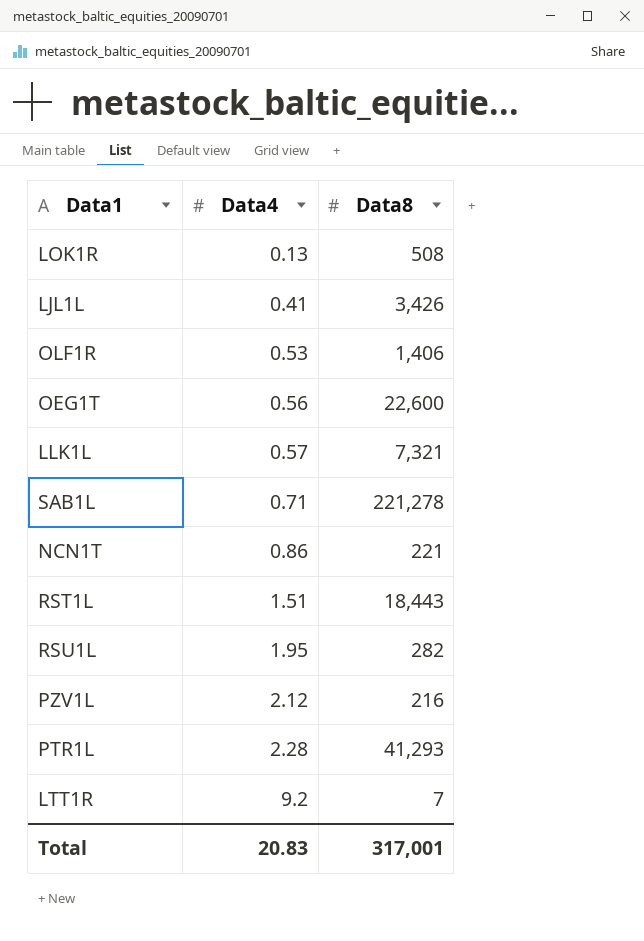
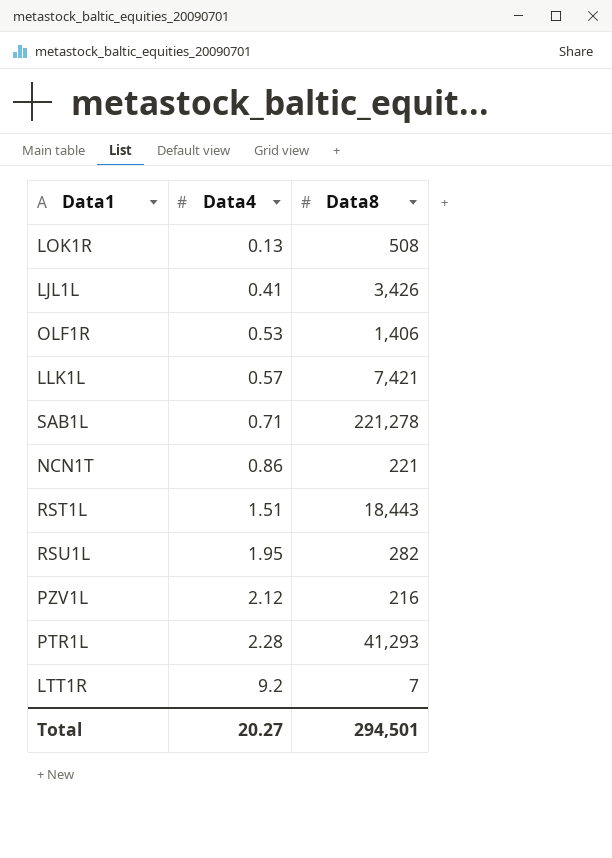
row OEG1T: 0.56 | 22,600 -> none
LLK1L | Data8: 7,321 -> 7,421
Total | Data4: 20.83 -> 20.27
Total | Data8: 317,001 -> 294,501

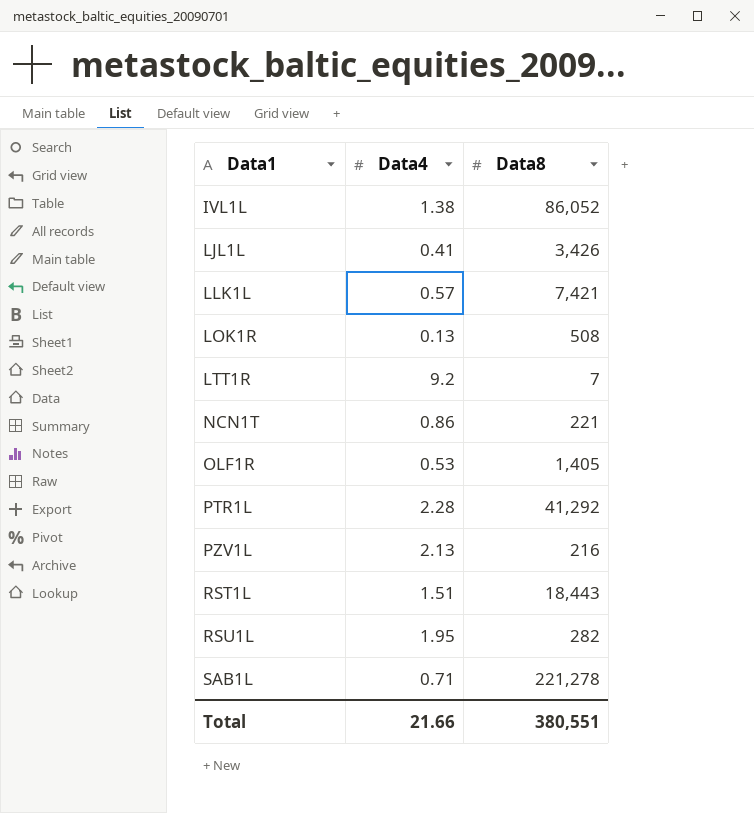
row order: Data4 ascending -> Data1 ascending
row IVL1L: none -> 1.38 | 86,052
OLF1R | Data8: 1,406 -> 1,405
PTR1L | Data8: 41,293 -> 41,292
PZV1L | Data4: 2.12 -> 2.13
Total | Data4: 20.27 -> 21.66
Total | Data8: 294,501 -> 380,551

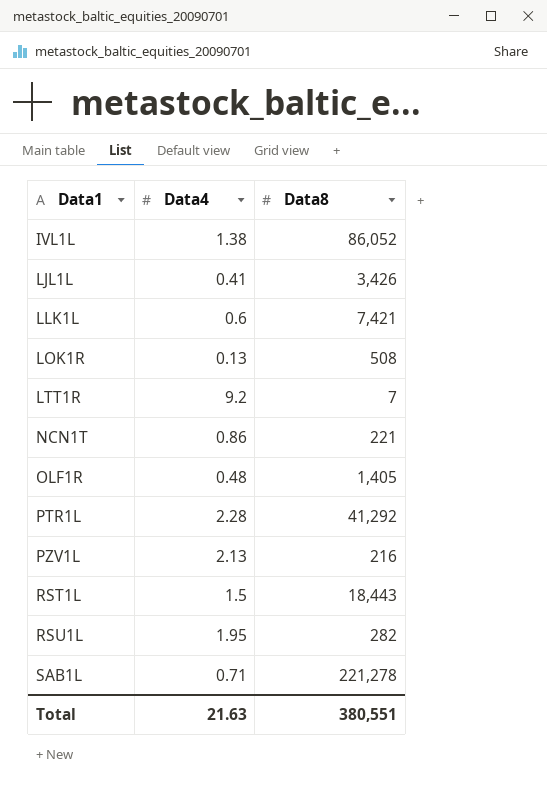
LLK1L | Data4: 0.57 -> 0.6
OLF1R | Data4: 0.53 -> 0.48
RST1L | Data4: 1.51 -> 1.5
Total | Data4: 21.66 -> 21.63

